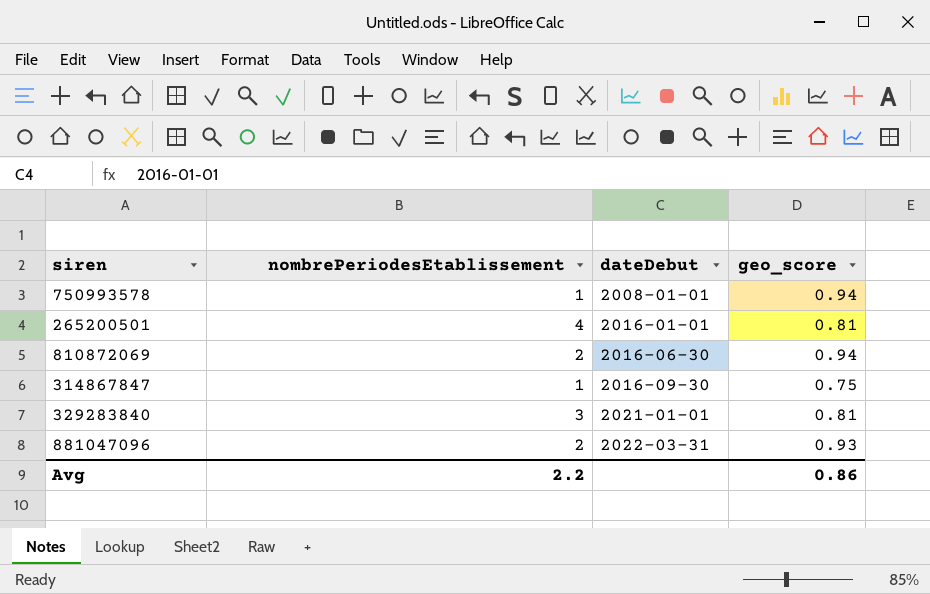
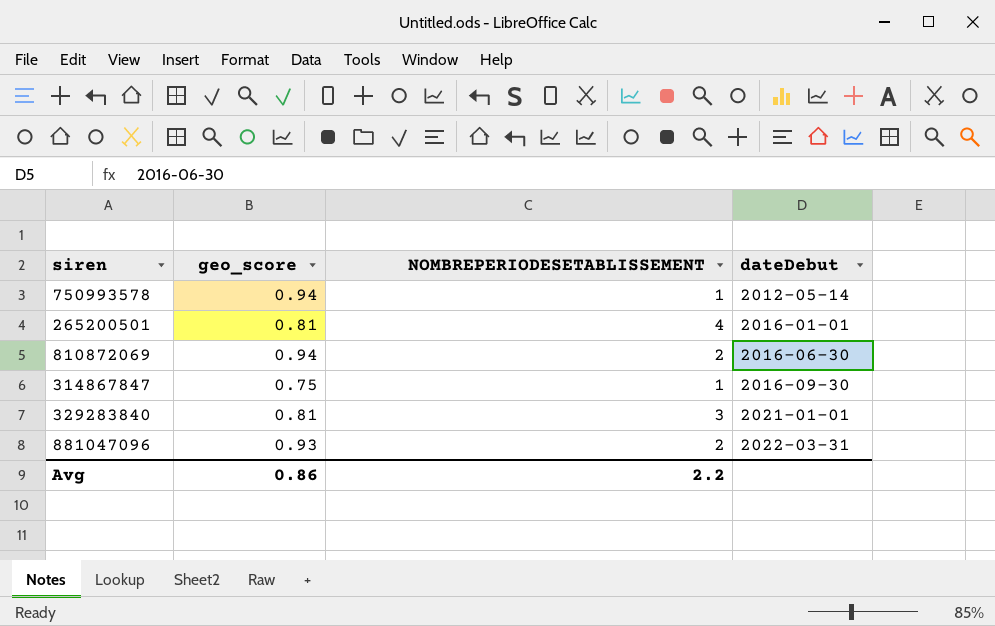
column geo_score | position: 4 -> 2
column name: nombrePeriodesEtablissement -> NOMBREPERIODESETABLISSEMENT
750993578 | dateDebut: 2008-01-01 -> 2012-05-14

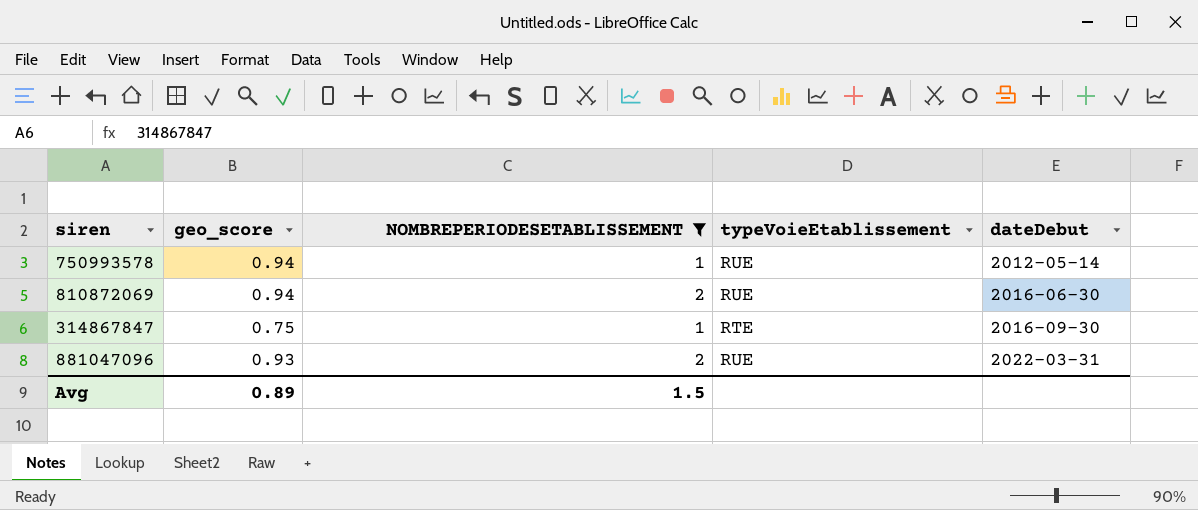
filter: none -> NOMBREPERIODESETABLISSEMENT <= 2
column typeVoieEtablissement | position: none -> 4
Avg | geo_score: 0.86 -> 0.89
Avg | NOMBREPERIODESETABLISSEMENT: 2.2 -> 1.5

